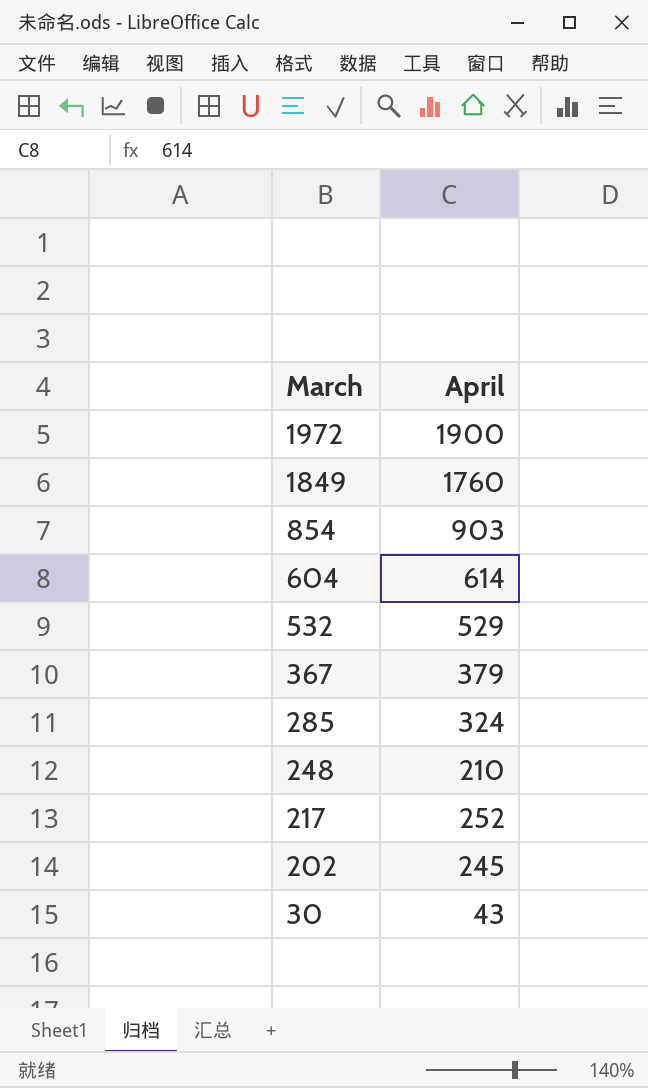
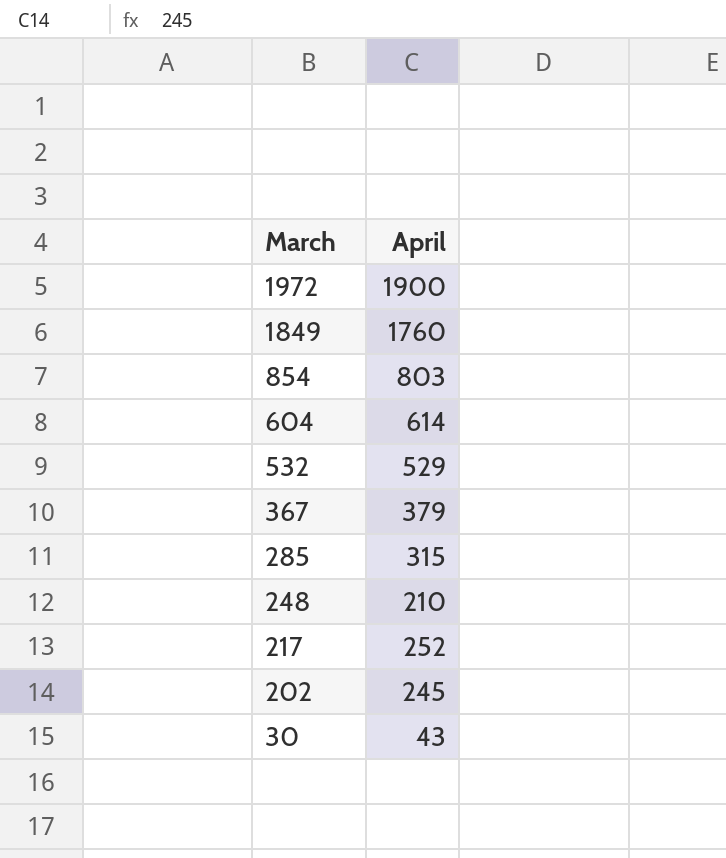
854 | April: 903 -> 803
285 | April: 324 -> 315

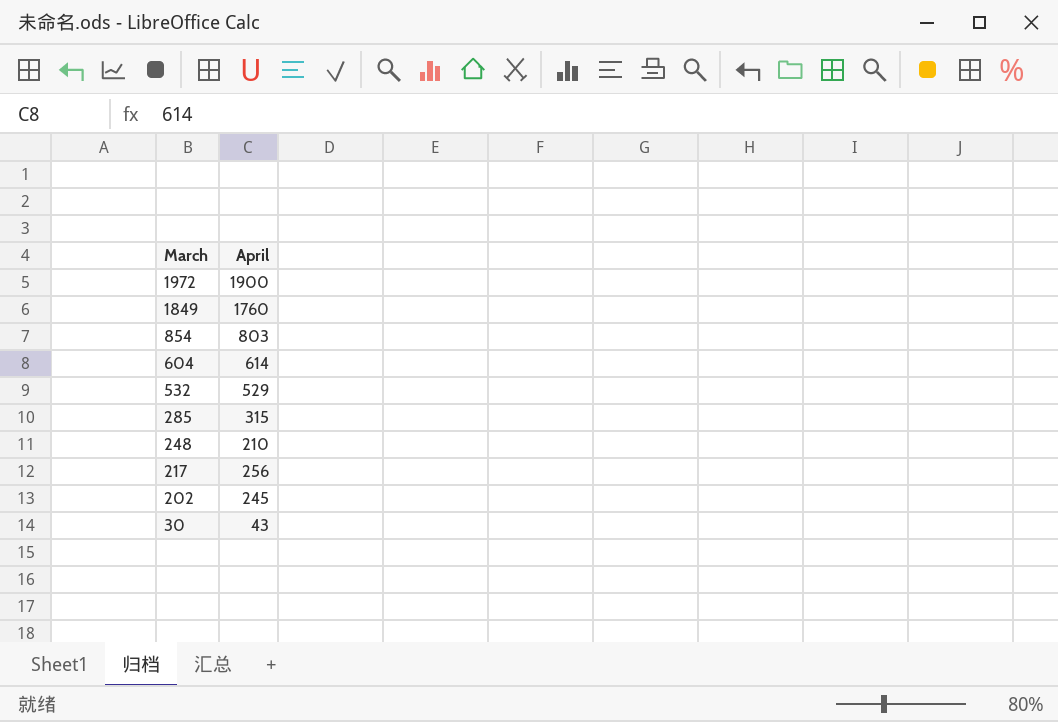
row 367: 379 -> none
217 | April: 252 -> 256

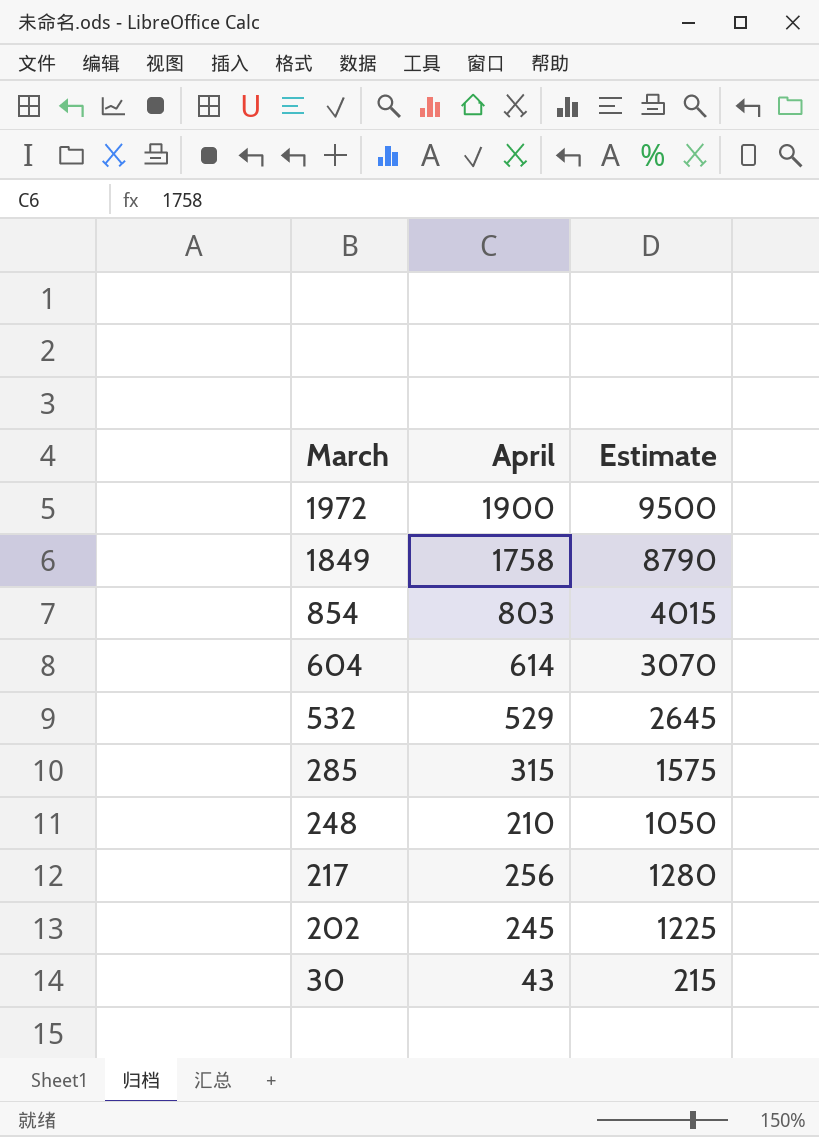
column Estimate | formula: none -> [April] * 5
1849 | April: 1760 -> 1758

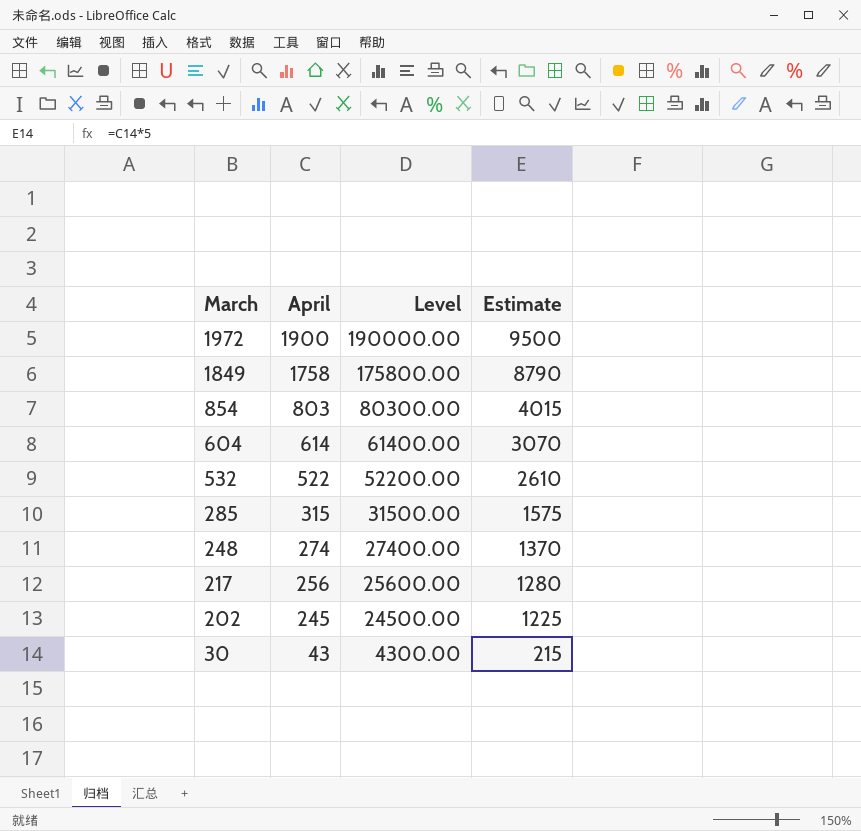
column Level | formula: none -> [April] * 100
532 | April: 529 -> 522
532 | Estimate: 2645 -> 2610
248 | April: 210 -> 274
248 | Estimate: 1050 -> 1370

